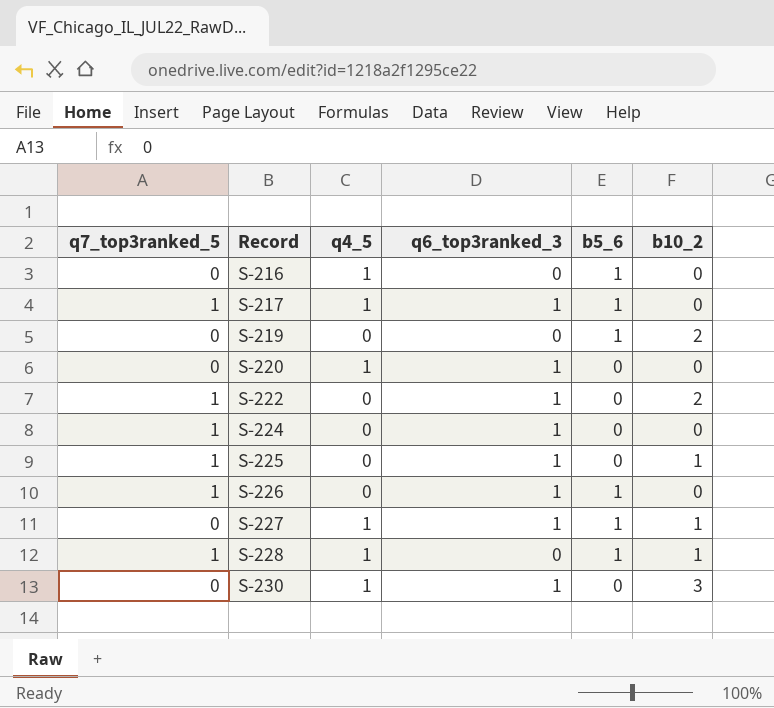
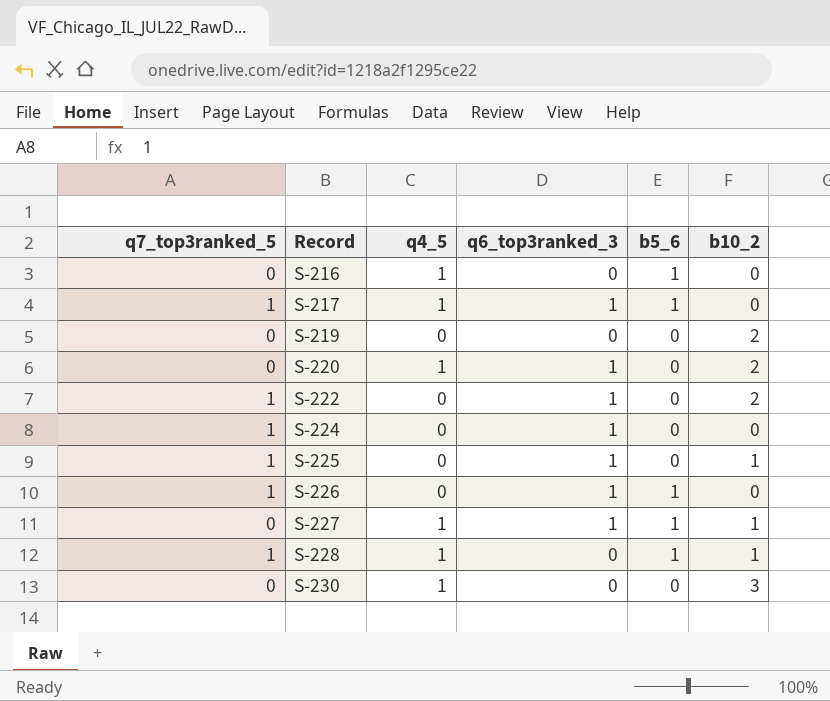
S-219 | b5_6: 1 -> 0
S-220 | b10_2: 0 -> 2
S-230 | q6_top3ranked_3: 1 -> 0

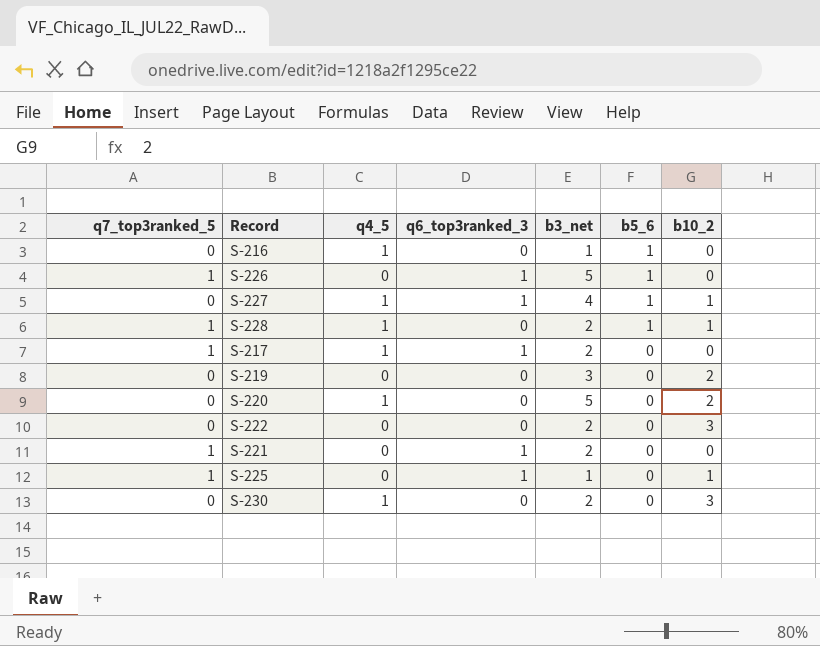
row order: Record ascending -> b5_6 descending
column b3_net | position: none -> 5
row S-224: 1 | 0 | 1 | 0 | 0 -> none
S-217 | b5_6: 1 -> 0
S-220 | q6_top3ranked_3: 1 -> 0
S-222 | q7_top3ranked_5: 1 -> 0
S-222 | q6_top3ranked_3: 1 -> 0
S-222 | b10_2: 2 -> 3
row S-221: none -> 1 | 0 | 1 | 2 | 0 | 0

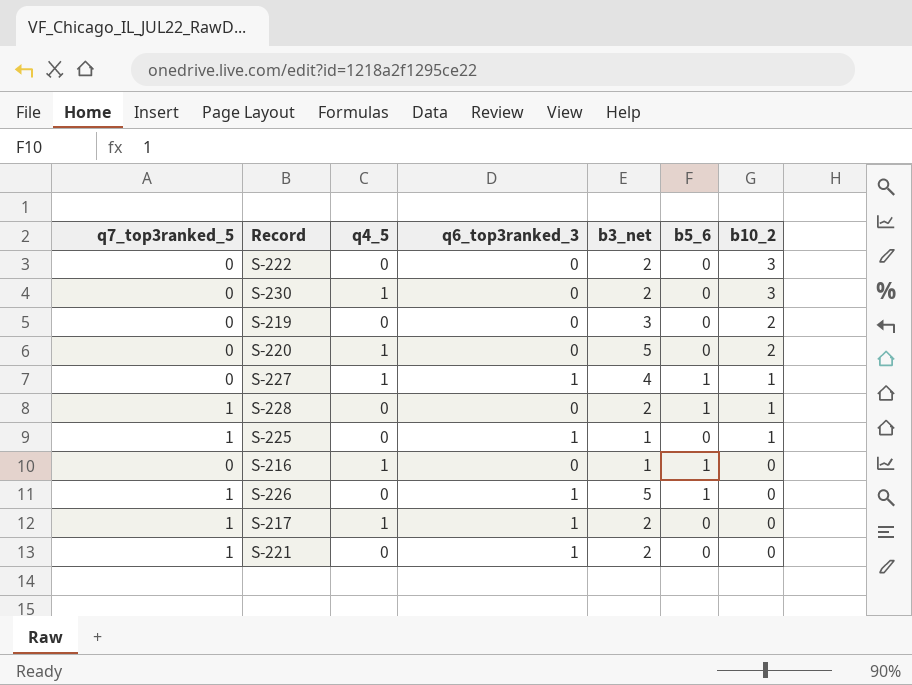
row order: b5_6 descending -> b10_2 descending
S-228 | q4_5: 1 -> 0

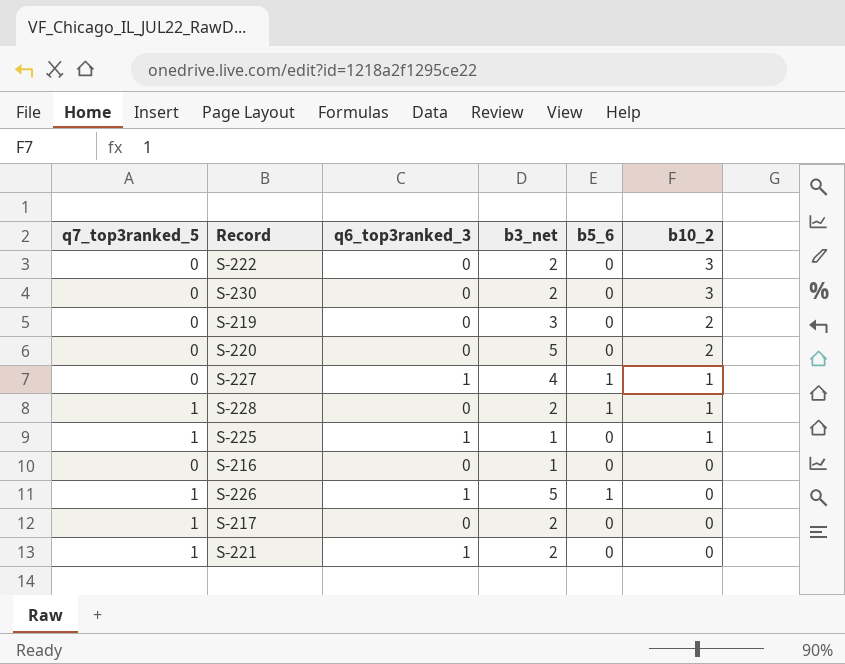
column q4_5 | position: 3 -> none
S-216 | b5_6: 1 -> 0
S-217 | q6_top3ranked_3: 1 -> 0

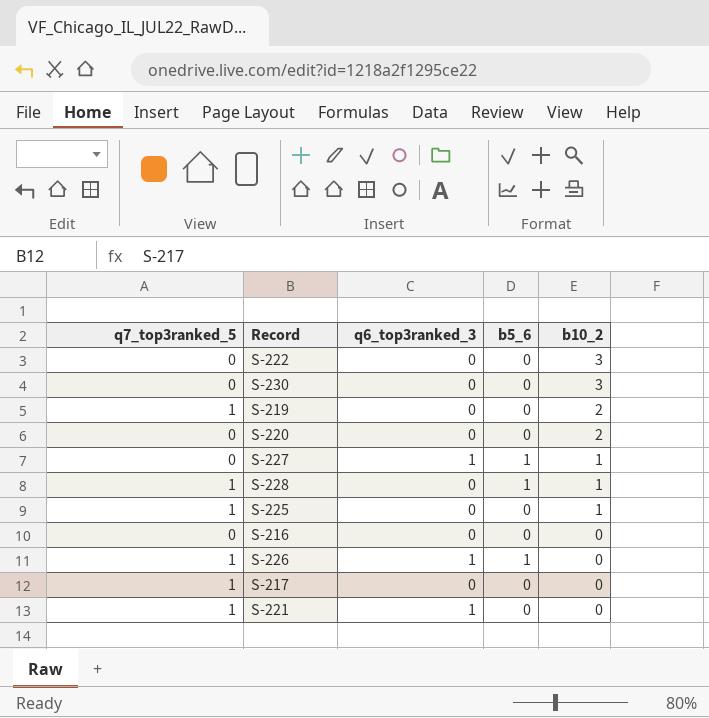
column b3_net | position: 4 -> none
S-219 | q7_top3ranked_5: 0 -> 1
S-225 | q6_top3ranked_3: 1 -> 0

